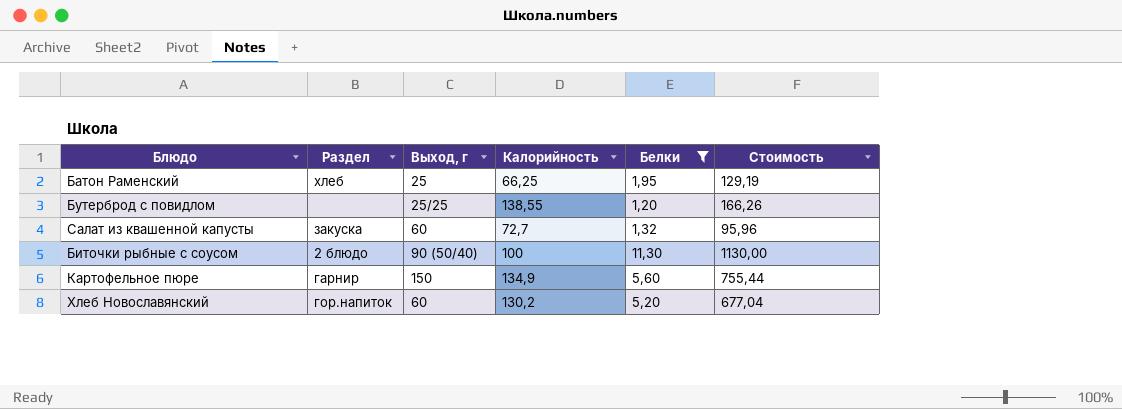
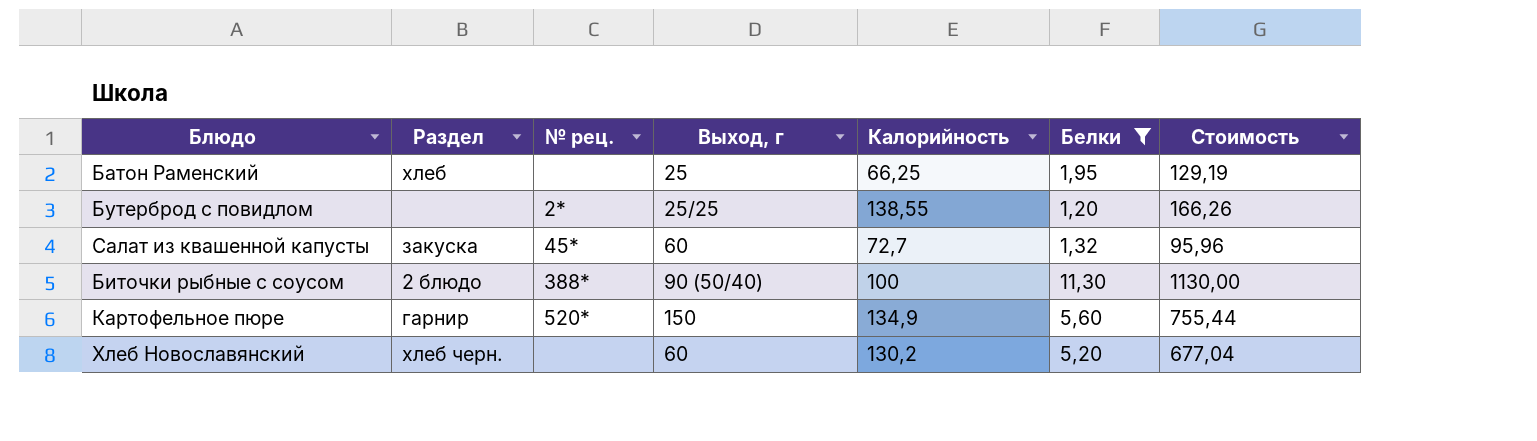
column № рец. | position: none -> 3
Хлеб Новославянский | Раздел: гор.напиток -> хлеб черн.

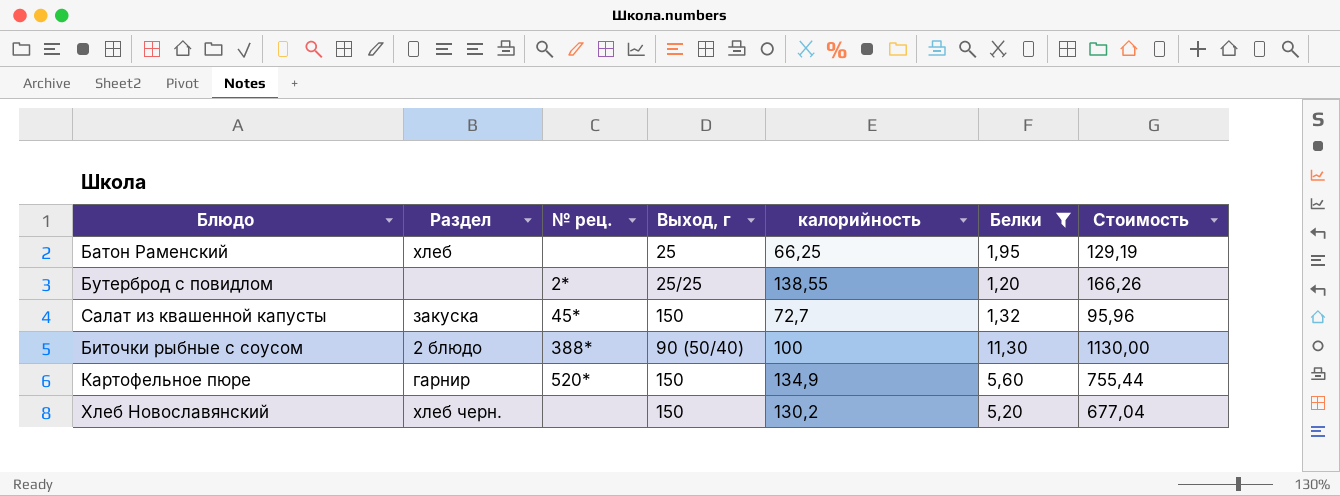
column name: Калорийность -> калорийность
Салат из квашенной капусты | Выход, г: 60 -> 150
Хлеб Новославянский | Выход, г: 60 -> 150

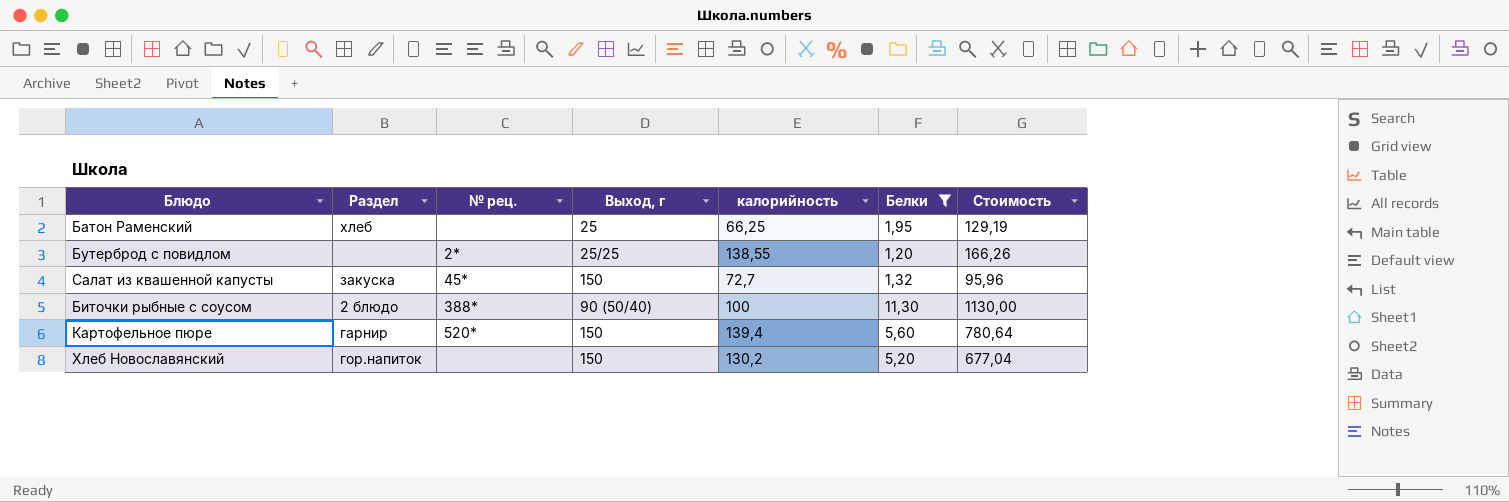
Картофельное пюре | калорийность: 134,9 -> 139,4
Картофельное пюре | Стоимость: 755,44 -> 780,64
Хлеб Новославянский | Раздел: хлеб черн. -> гор.напиток

